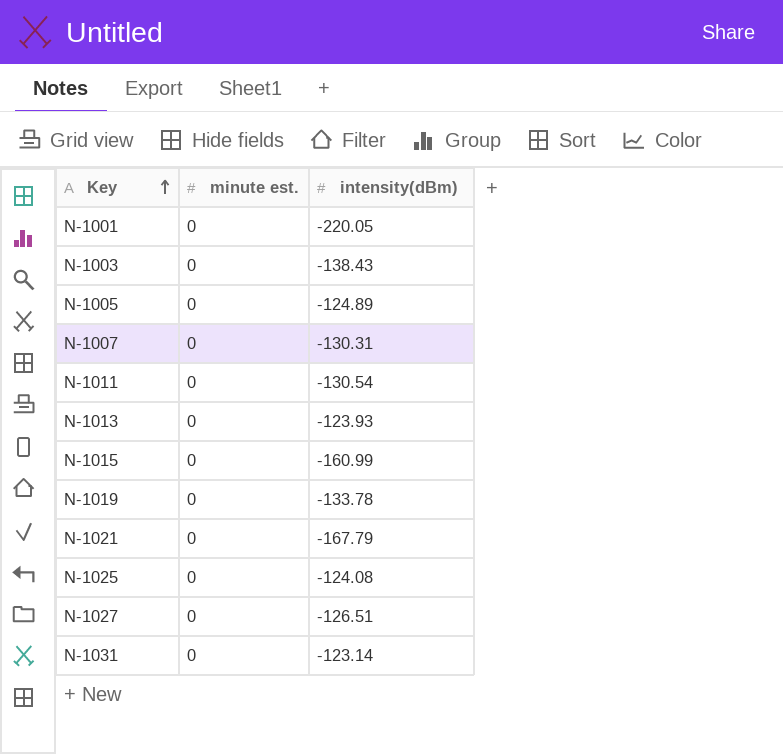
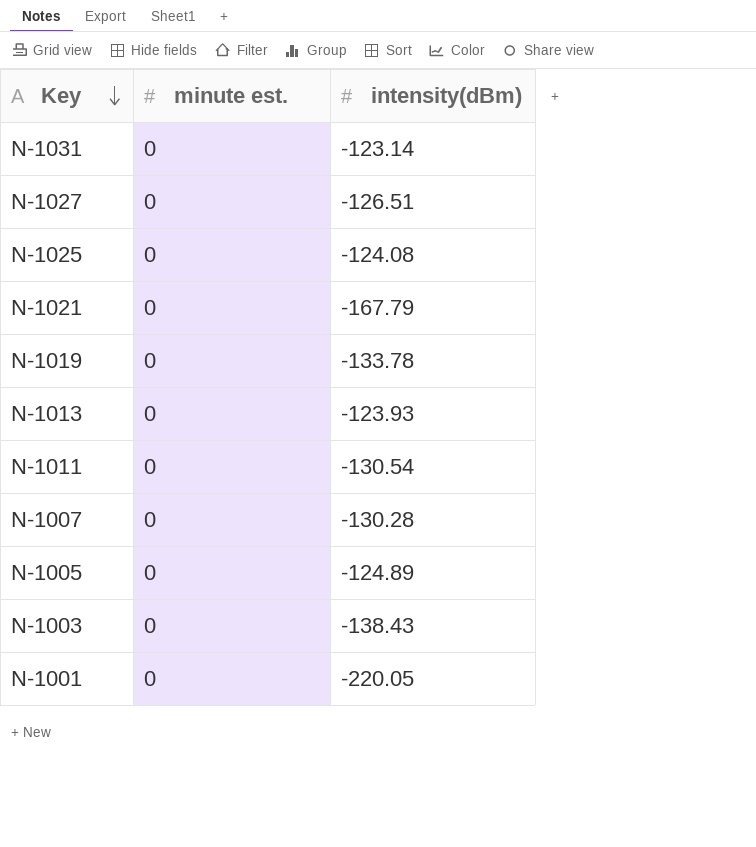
row order: Key ascending -> Key descending
row N-1015: 0 | -160.99 -> none
N-1007 | intensity(dBm): -130.31 -> -130.28

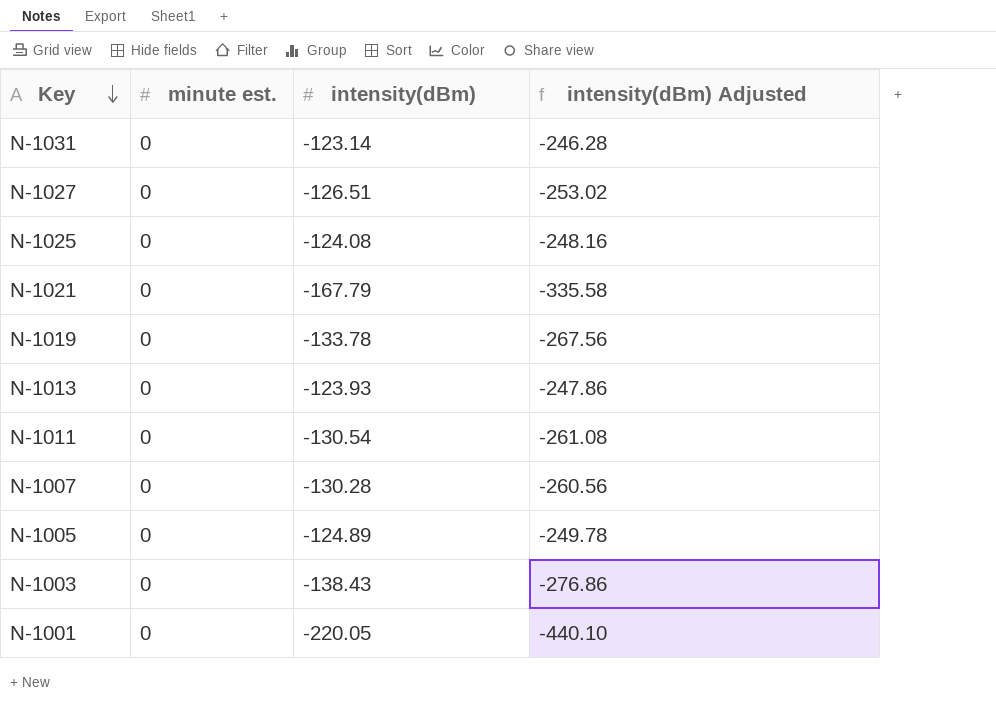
column intensity(dBm) Adjusted | formula: none -> [intensity(dBm)] * 2

